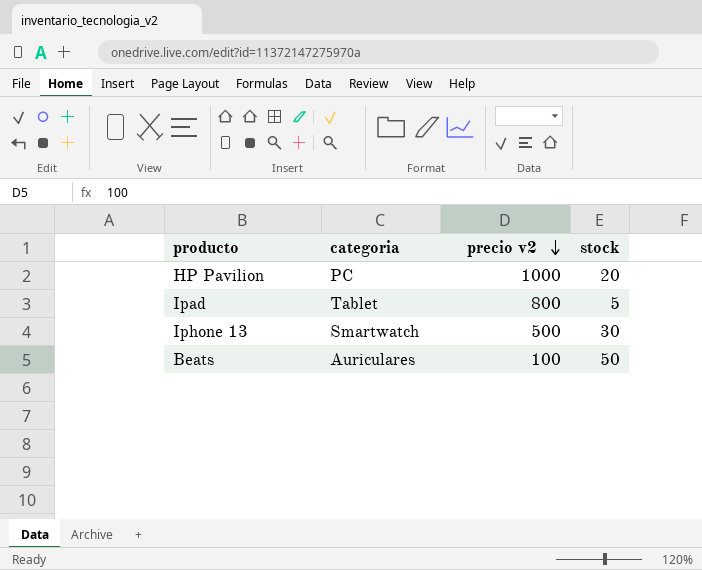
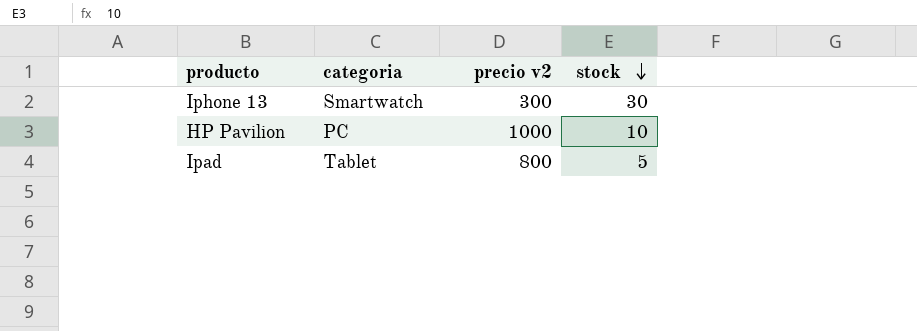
row order: precio v2 descending -> stock descending
row Beats: Auriculares | 100 | 50 -> none
Iphone 13 | precio v2: 500 -> 300
HP Pavilion | stock: 20 -> 10

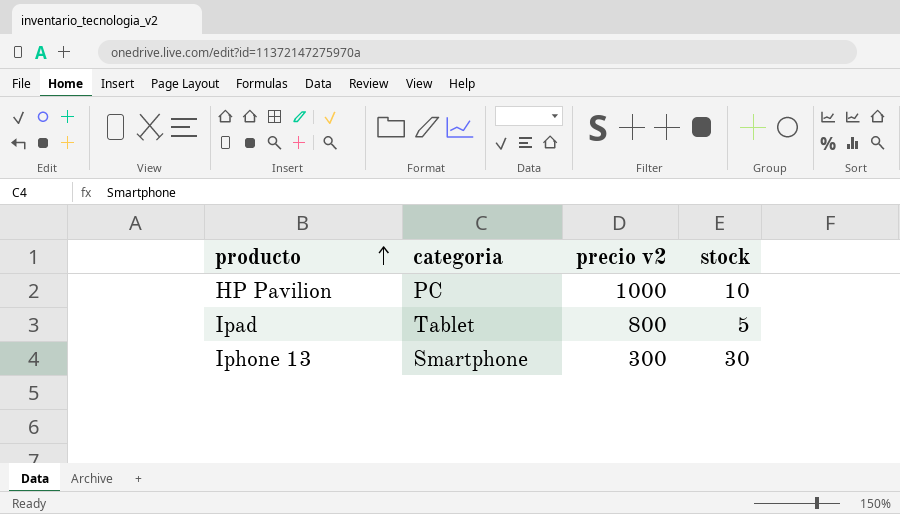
row order: stock descending -> producto ascending
Iphone 13 | categoria: Smartwatch -> Smartphone

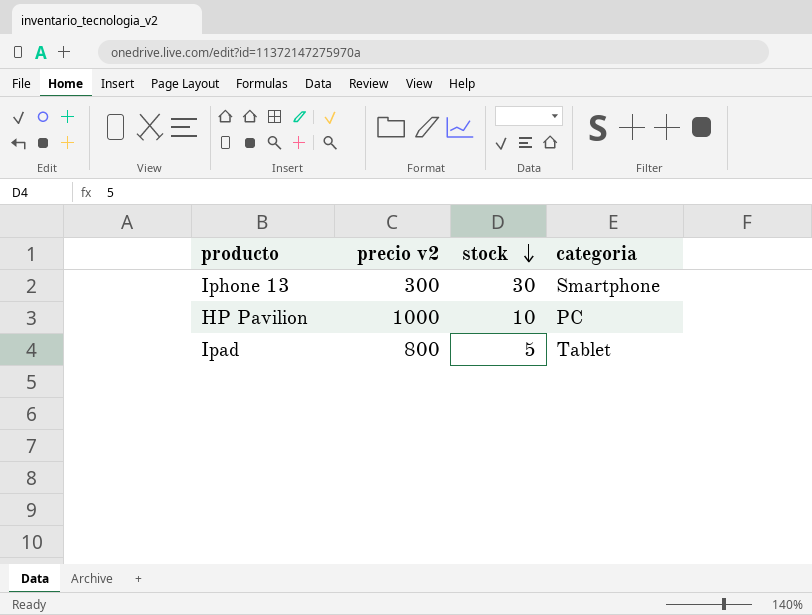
row order: producto ascending -> stock descending
column categoria | position: 2 -> 4

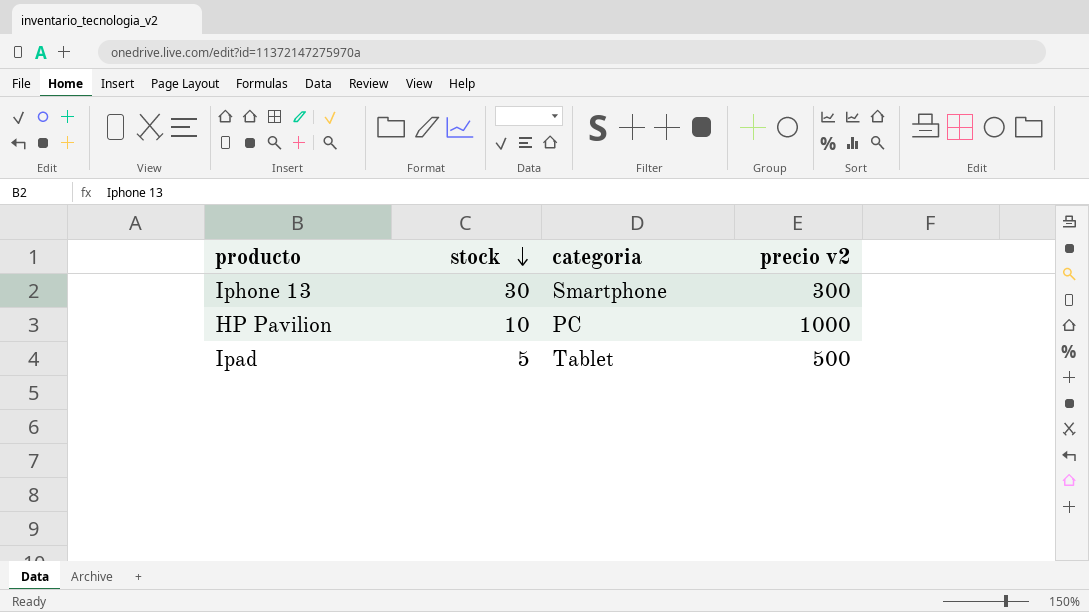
column precio v2 | position: 2 -> 4
Ipad | precio v2: 800 -> 500

